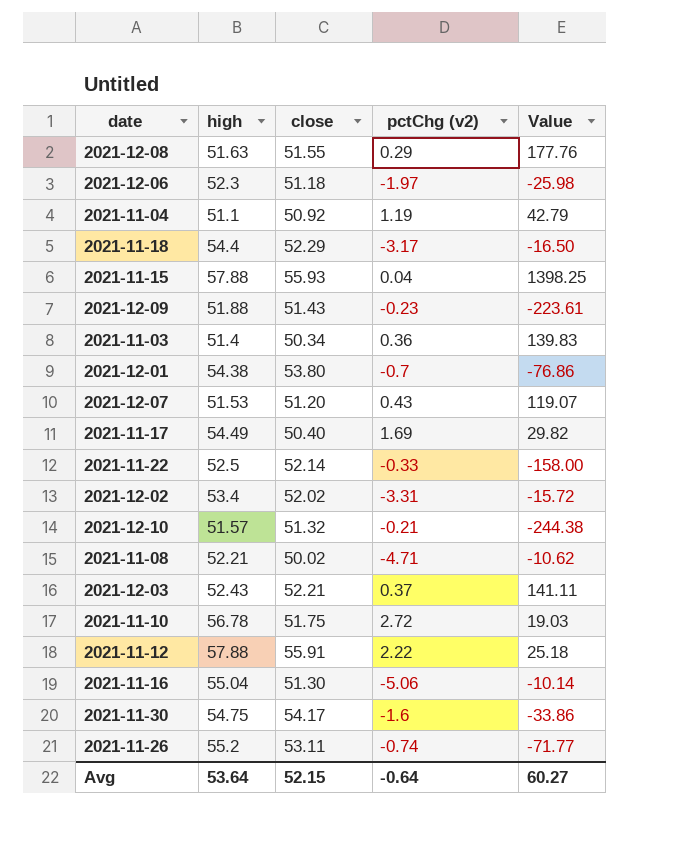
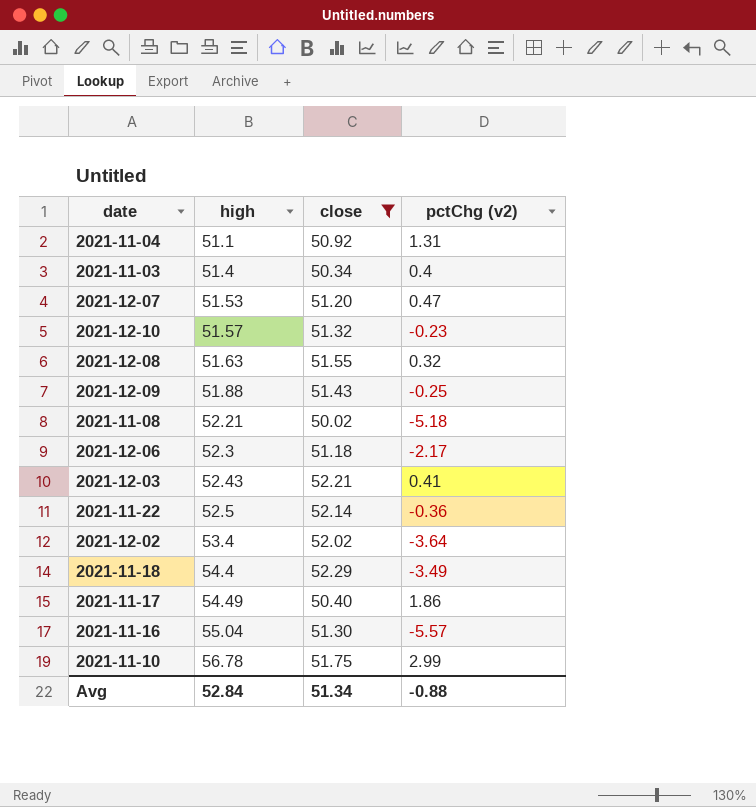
filter: none -> close <= 52.29
row order: none -> high ascending
column Value | formula: [close] / [pctChg (v2)] -> none
2021-11-04 | pctChg (v2): 1.19 -> 1.31
2021-11-03 | pctChg (v2): 0.36 -> 0.4
2021-12-07 | pctChg (v2): 0.43 -> 0.47
2021-12-10 | pctChg (v2): -0.21 -> -0.23
2021-12-08 | pctChg (v2): 0.29 -> 0.32
2021-12-09 | pctChg (v2): -0.23 -> -0.25
2021-11-08 | pctChg (v2): -4.71 -> -5.18
2021-12-06 | pctChg (v2): -1.97 -> -2.17
2021-12-03 | pctChg (v2): 0.37 -> 0.41
2021-11-22 | pctChg (v2): -0.33 -> -0.36
2021-12-02 | pctChg (v2): -3.31 -> -3.64
2021-11-18 | pctChg (v2): -3.17 -> -3.49
2021-11-17 | pctChg (v2): 1.69 -> 1.86
2021-11-16 | pctChg (v2): -5.06 -> -5.57
2021-11-10 | pctChg (v2): 2.72 -> 2.99
Avg | high: 53.64 -> 52.84
Avg | close: 52.15 -> 51.34
Avg | pctChg (v2): -0.64 -> -0.88

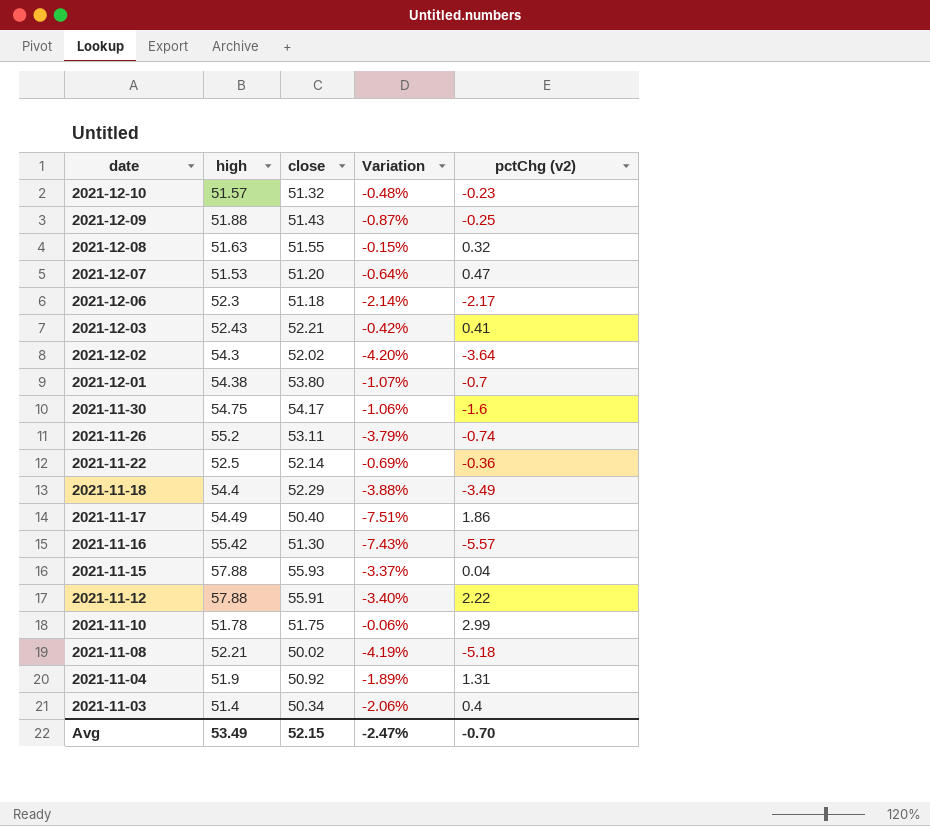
filter: close <= 52.29 -> none
row order: high ascending -> date descending
column Variation | formula: none -> ([close] - [high]) / [high]
2021-12-02 | high: 53.4 -> 54.3
2021-11-16 | high: 55.04 -> 55.42
2021-11-10 | high: 56.78 -> 51.78
2021-11-04 | high: 51.1 -> 51.9
Avg | high: 52.84 -> 53.49
Avg | close: 51.34 -> 52.15
Avg | pctChg (v2): -0.88 -> -0.70

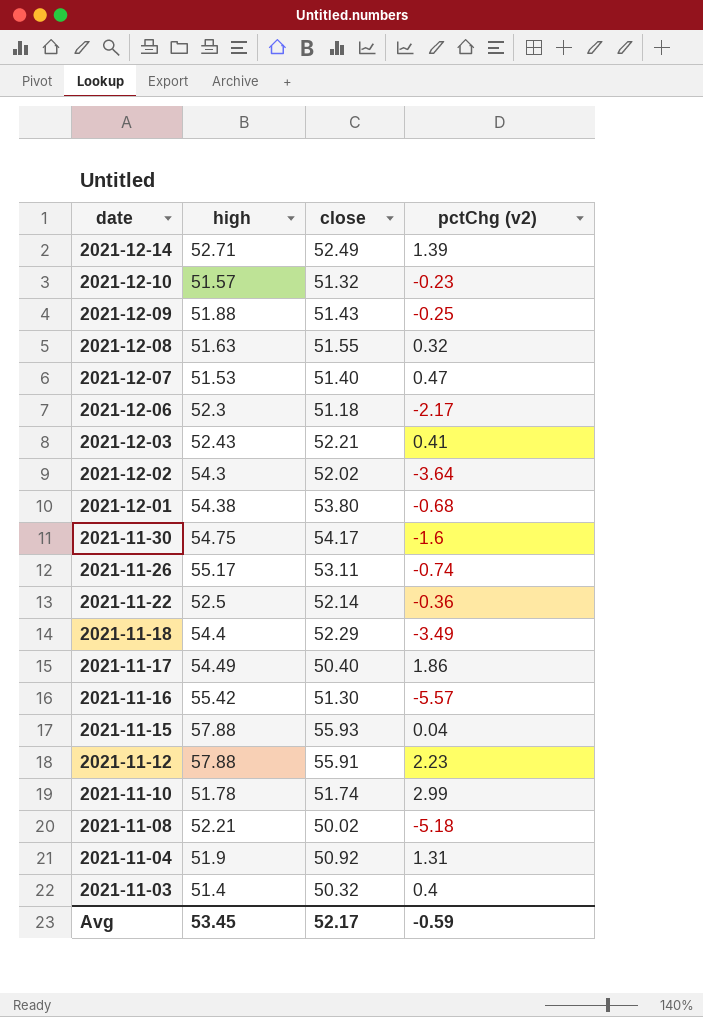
column Variation | formula: ([close] - [high]) / [high] -> none
row 2021-12-14: none -> 52.71 | 52.49 | 1.39
2021-12-07 | close: 51.20 -> 51.40
2021-12-01 | pctChg (v2): -0.7 -> -0.68
2021-11-26 | high: 55.2 -> 55.17
2021-11-12 | pctChg (v2): 2.22 -> 2.23
2021-11-10 | close: 51.75 -> 51.74
2021-11-03 | close: 50.34 -> 50.32
Avg | high: 53.49 -> 53.45
Avg | close: 52.15 -> 52.17
Avg | pctChg (v2): -0.70 -> -0.59

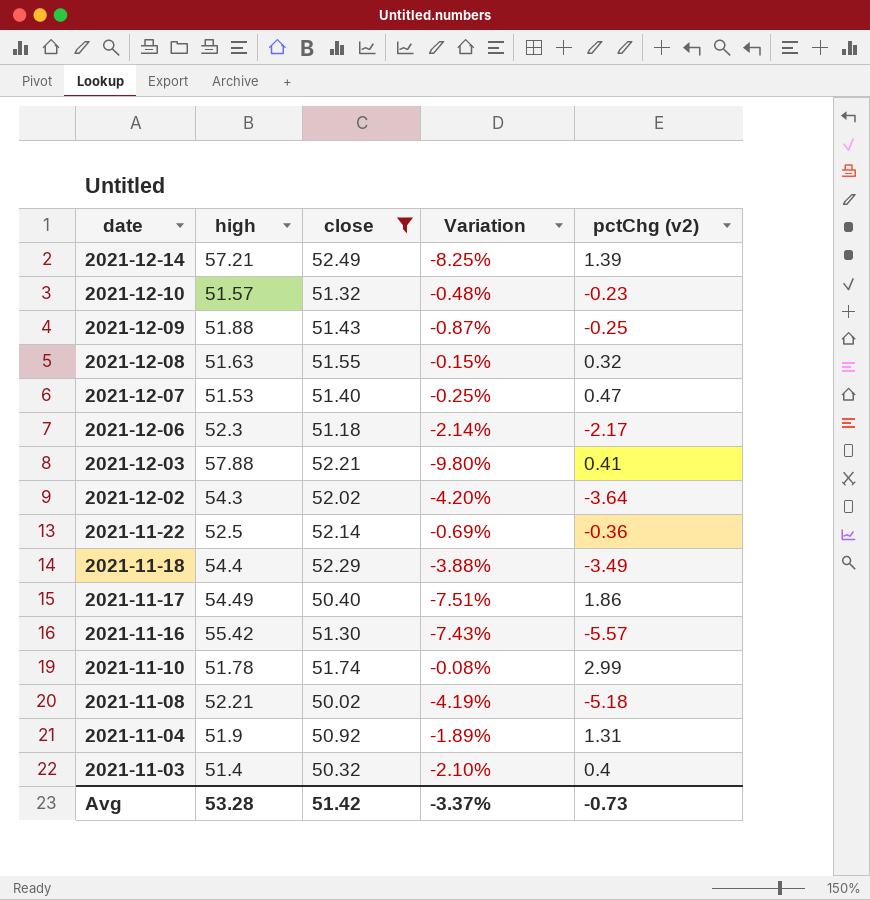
filter: none -> close <= 52.49
column Variation | formula: none -> ([close] - [high]) / [high]
2021-12-14 | high: 52.71 -> 57.21
2021-12-03 | high: 52.43 -> 57.88
Avg | high: 53.45 -> 53.28
Avg | close: 52.17 -> 51.42
Avg | pctChg (v2): -0.59 -> -0.73

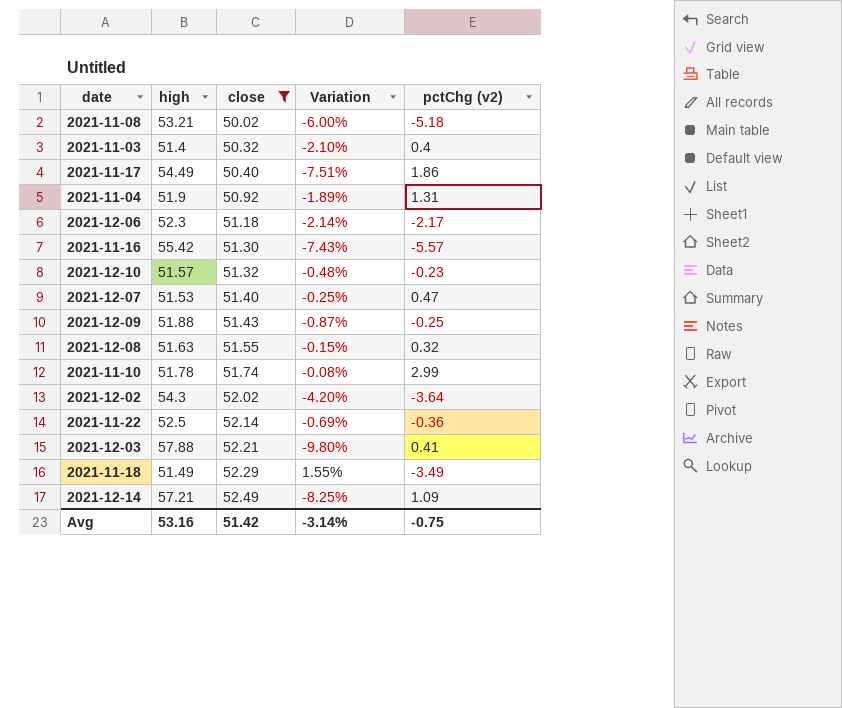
row order: date descending -> close ascending
2021-11-08 | high: 52.21 -> 53.21
2021-11-08 | Variation: -4.19% -> -6.00%
2021-11-18 | high: 54.4 -> 51.49
2021-11-18 | Variation: -3.88% -> 1.55%
2021-12-14 | pctChg (v2): 1.39 -> 1.09
Avg | high: 53.28 -> 53.16
Avg | Variation: -3.37% -> -3.14%
Avg | pctChg (v2): -0.73 -> -0.75

